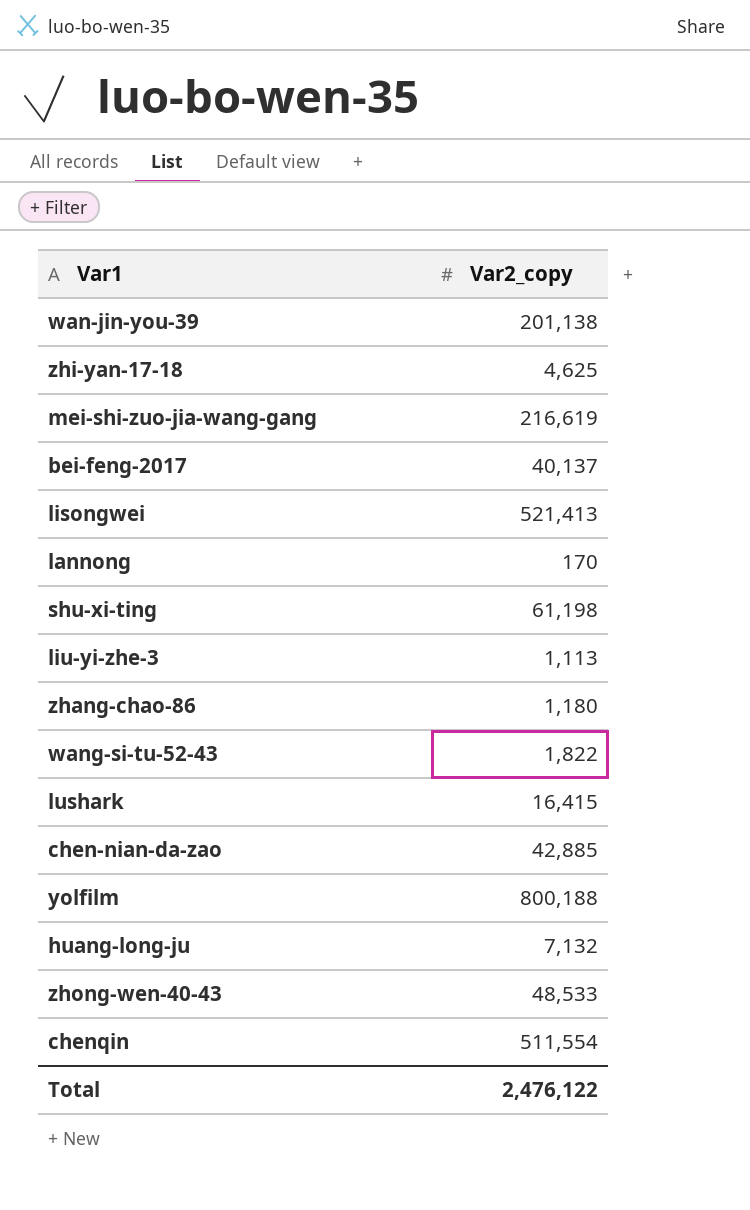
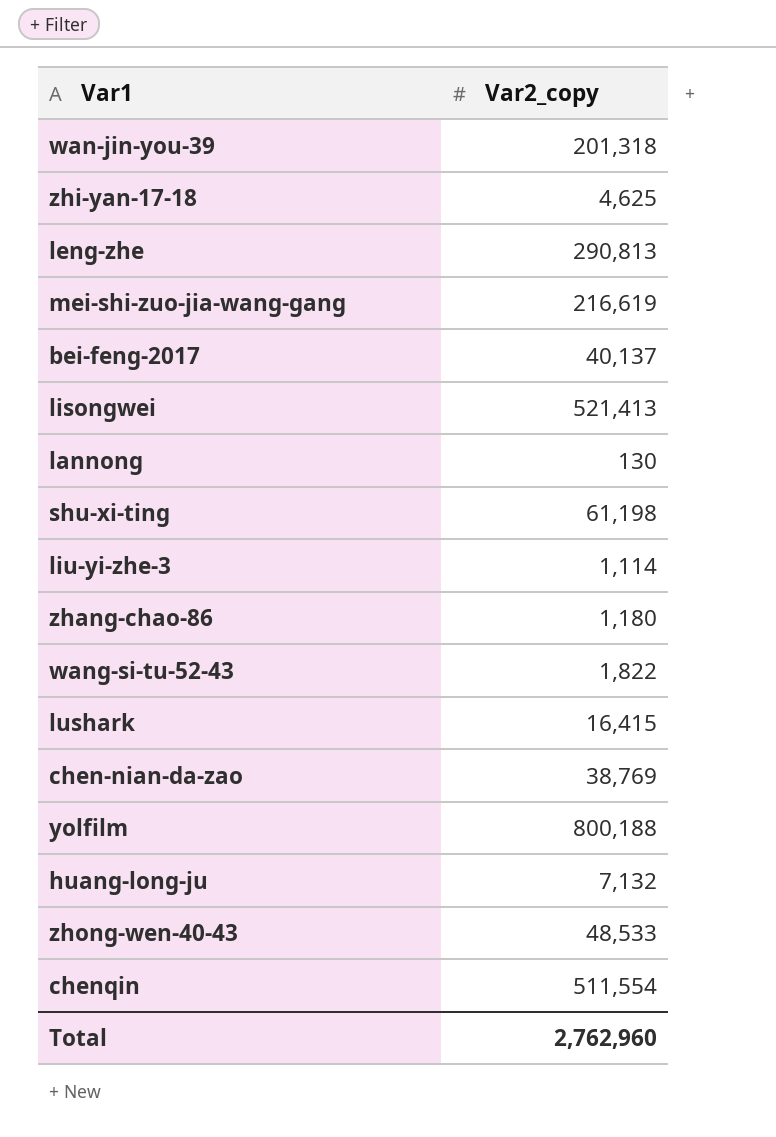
wan-jin-you-39 | Var2_copy: 201,138 -> 201,318
row leng-zhe: none -> 290,813
lannong | Var2_copy: 170 -> 130
liu-yi-zhe-3 | Var2_copy: 1,113 -> 1,114
chen-nian-da-zao | Var2_copy: 42,885 -> 38,769
Total | Var2_copy: 2,476,122 -> 2,762,960

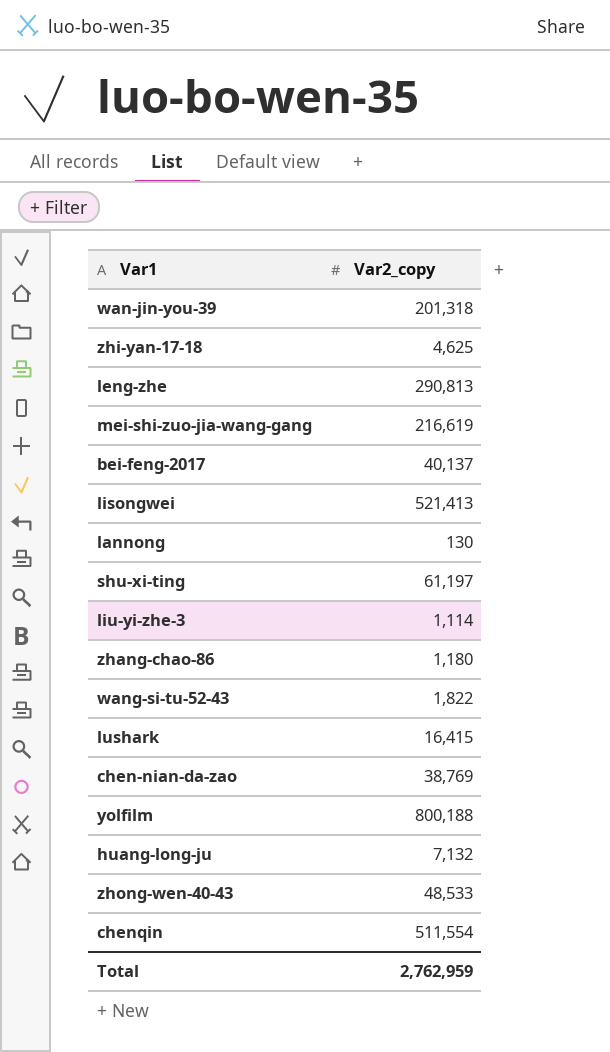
shu-xi-ting | Var2_copy: 61,198 -> 61,197
Total | Var2_copy: 2,762,960 -> 2,762,959

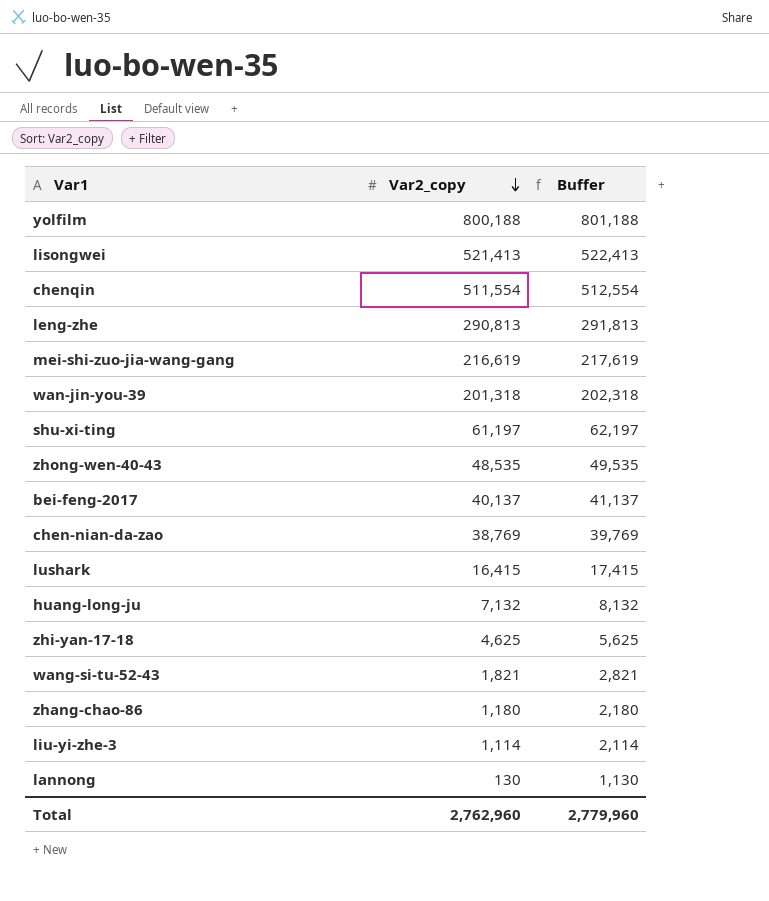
row order: none -> Var2_copy descending
column Buffer | formula: none -> [Var2_copy] + 1000
zhong-wen-40-43 | Var2_copy: 48,533 -> 48,535
wang-si-tu-52-43 | Var2_copy: 1,822 -> 1,821
Total | Var2_copy: 2,762,959 -> 2,762,960

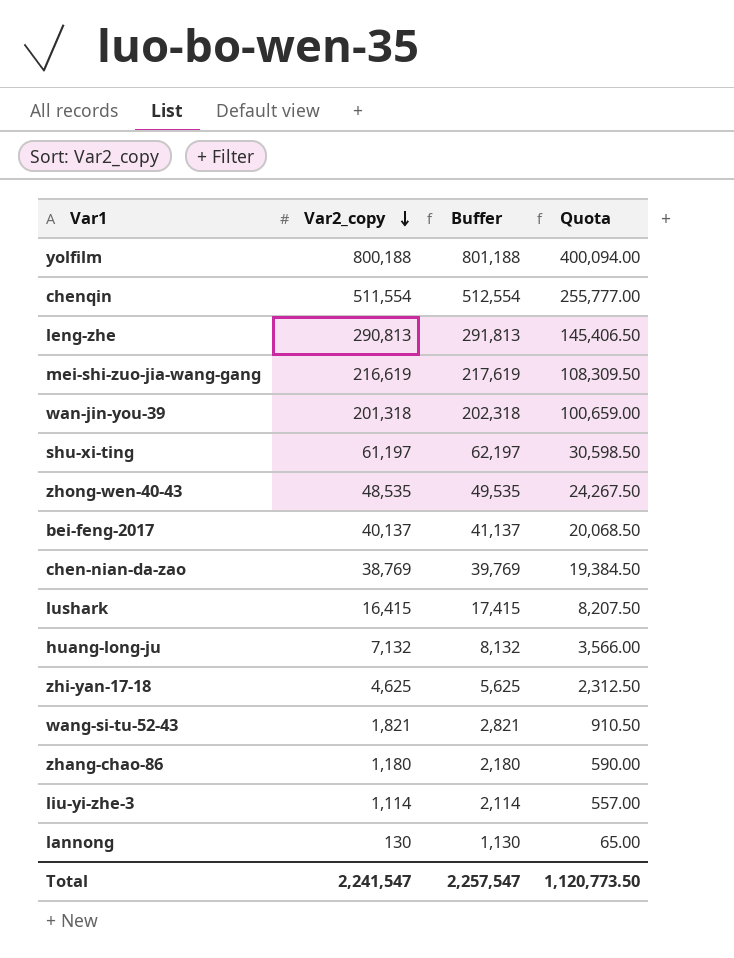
column Quota | formula: none -> [Var2_copy] * 0.5
row lisongwei: 521,413 | 522,413 -> none
Total | Var2_copy: 2,762,960 -> 2,241,547
Total | Buffer: 2,779,960 -> 2,257,547

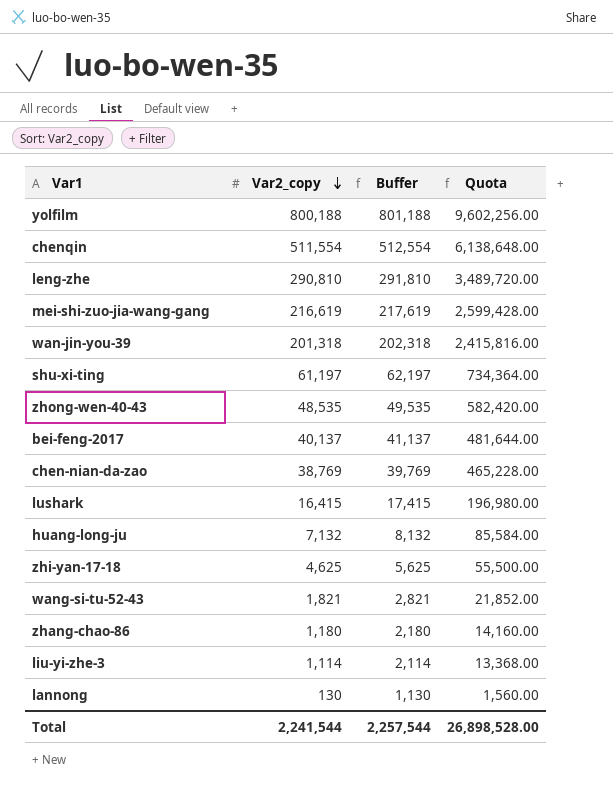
column Quota | formula: [Var2_copy] * 0.5 -> [Var2_copy] * 12
leng-zhe | Var2_copy: 290,813 -> 290,810
leng-zhe | Buffer: 291,813 -> 291,810
Total | Var2_copy: 2,241,547 -> 2,241,544
Total | Buffer: 2,257,547 -> 2,257,544
Total | Quota: 1,120,773.50 -> 26,898,528.00

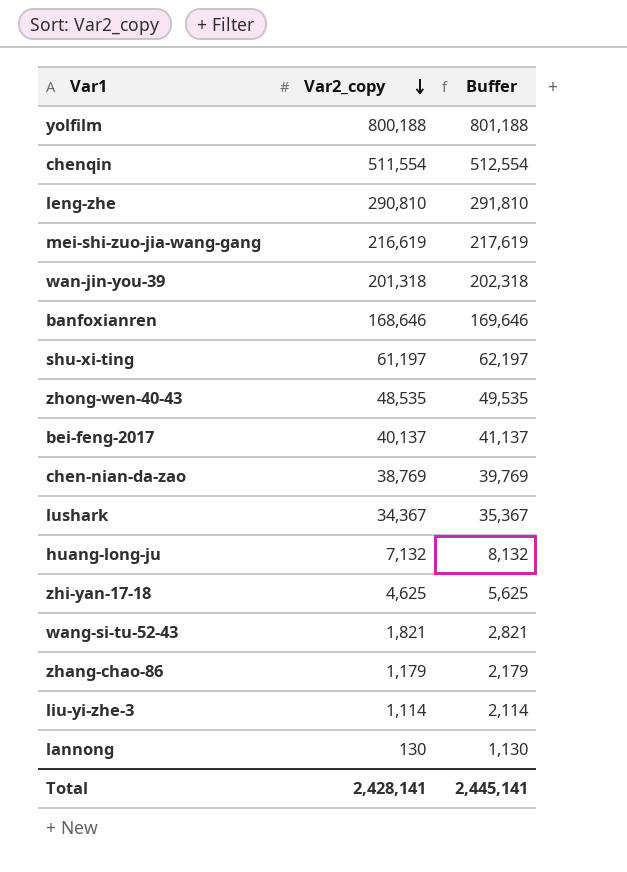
column Quota | formula: [Var2_copy] * 12 -> none
row banfoxianren: none -> 168,646 | 169,646
lushark | Var2_copy: 16,415 -> 34,367
lushark | Buffer: 17,415 -> 35,367
zhang-chao-86 | Var2_copy: 1,180 -> 1,179
zhang-chao-86 | Buffer: 2,180 -> 2,179
Total | Var2_copy: 2,241,544 -> 2,428,141
Total | Buffer: 2,257,544 -> 2,445,141

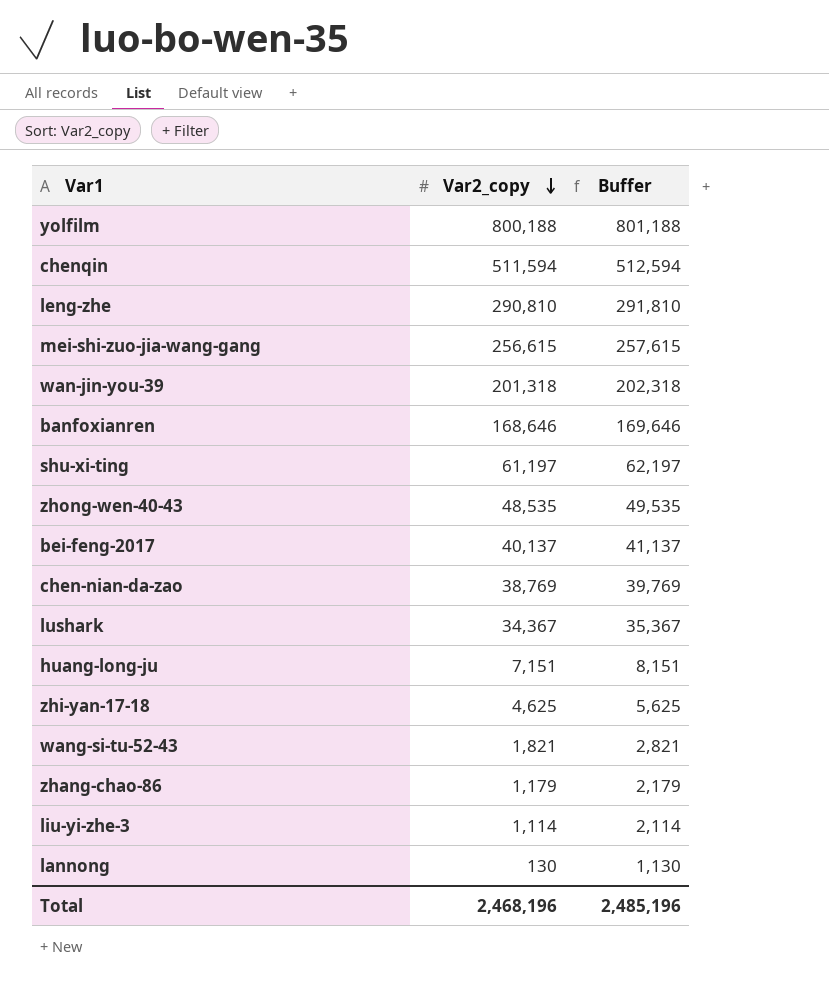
chenqin | Var2_copy: 511,554 -> 511,594
chenqin | Buffer: 512,554 -> 512,594
mei-shi-zuo-jia-wang-gang | Var2_copy: 216,619 -> 256,615
mei-shi-zuo-jia-wang-gang | Buffer: 217,619 -> 257,615
huang-long-ju | Var2_copy: 7,132 -> 7,151
huang-long-ju | Buffer: 8,132 -> 8,151
Total | Var2_copy: 2,428,141 -> 2,468,196
Total | Buffer: 2,445,141 -> 2,485,196

